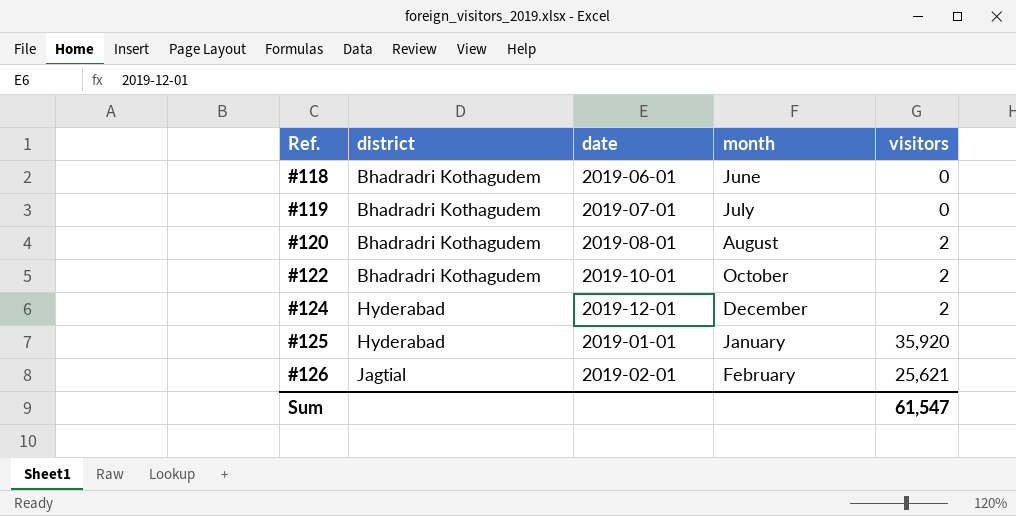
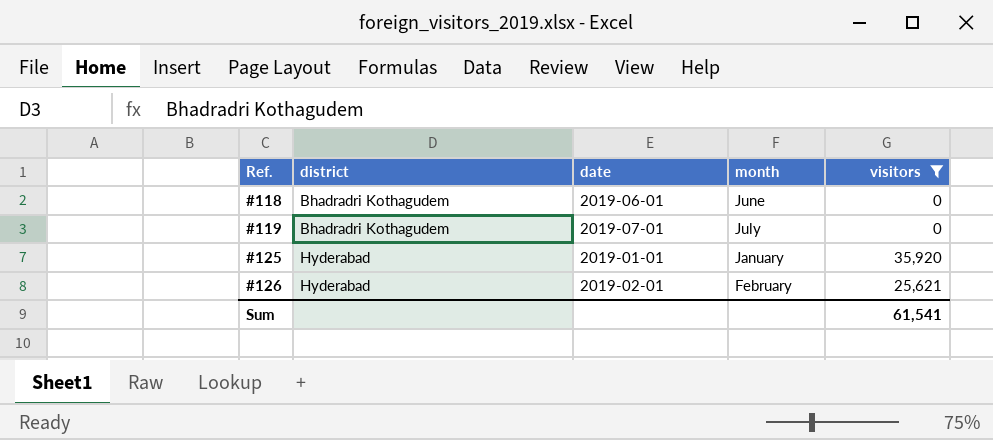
filter: none -> visitors != 2
#126 | district: Jagtial -> Hyderabad
Sum | visitors: 61,547 -> 61,541

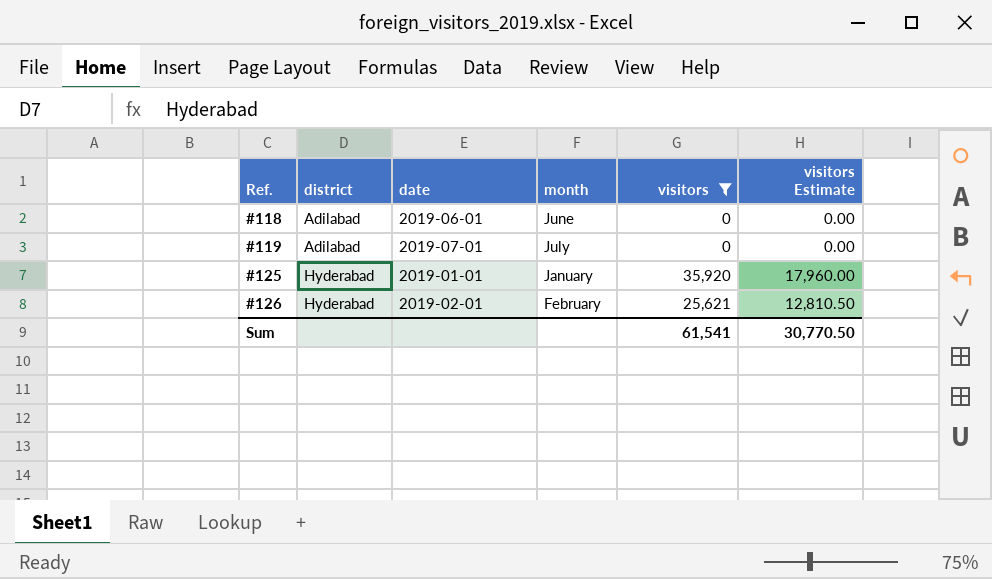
column visitors Estimate | formula: none -> [visitors] * 0.5
#118 | district: Bhadradri Kothagudem -> Adilabad
#119 | district: Bhadradri Kothagudem -> Adilabad

